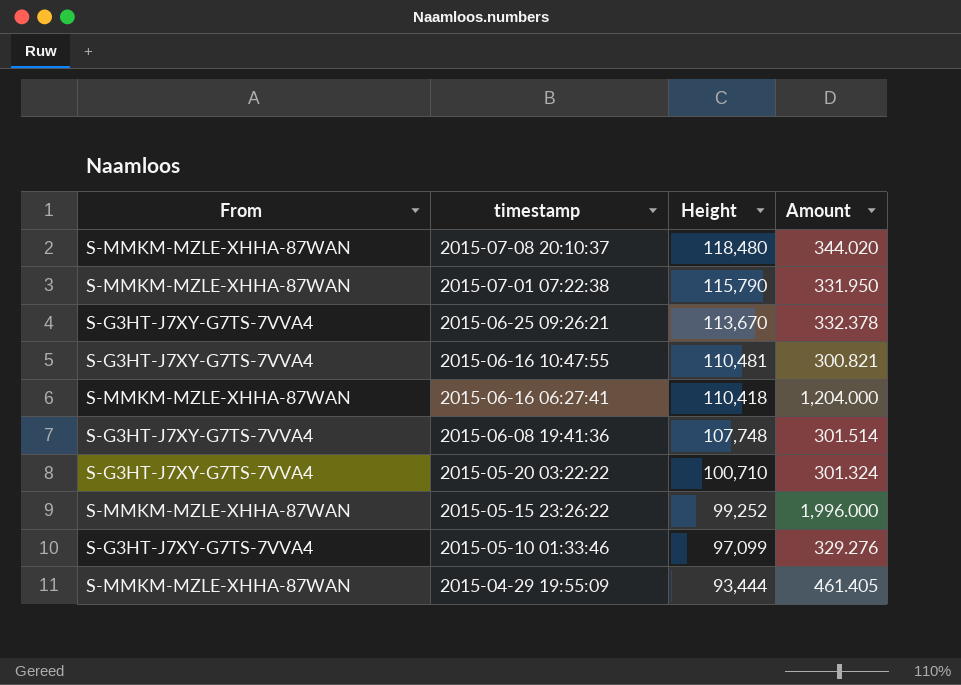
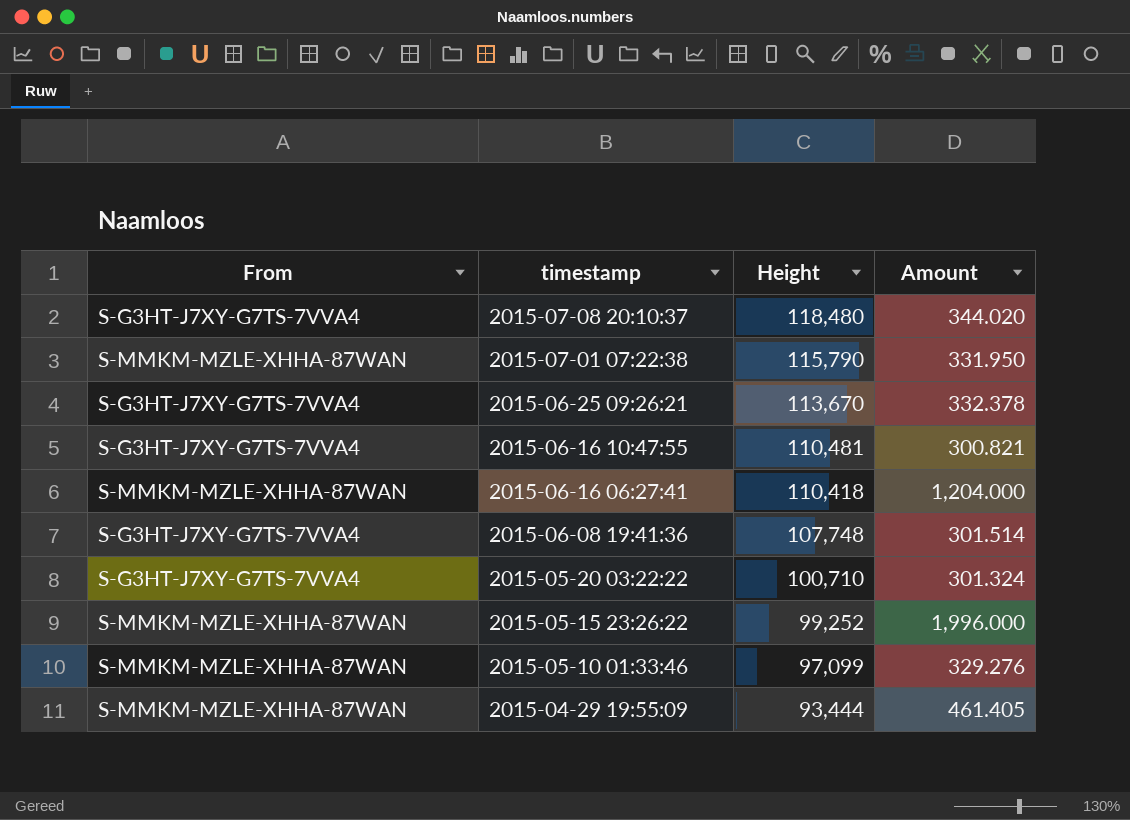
2015-07-08 20:10:37 | From: S-MMKM-MZLE-XHHA-87WAN -> S-G3HT-J7XY-G7TS-7VVA4
2015-05-10 01:33:46 | From: S-G3HT-J7XY-G7TS-7VVA4 -> S-MMKM-MZLE-XHHA-87WAN

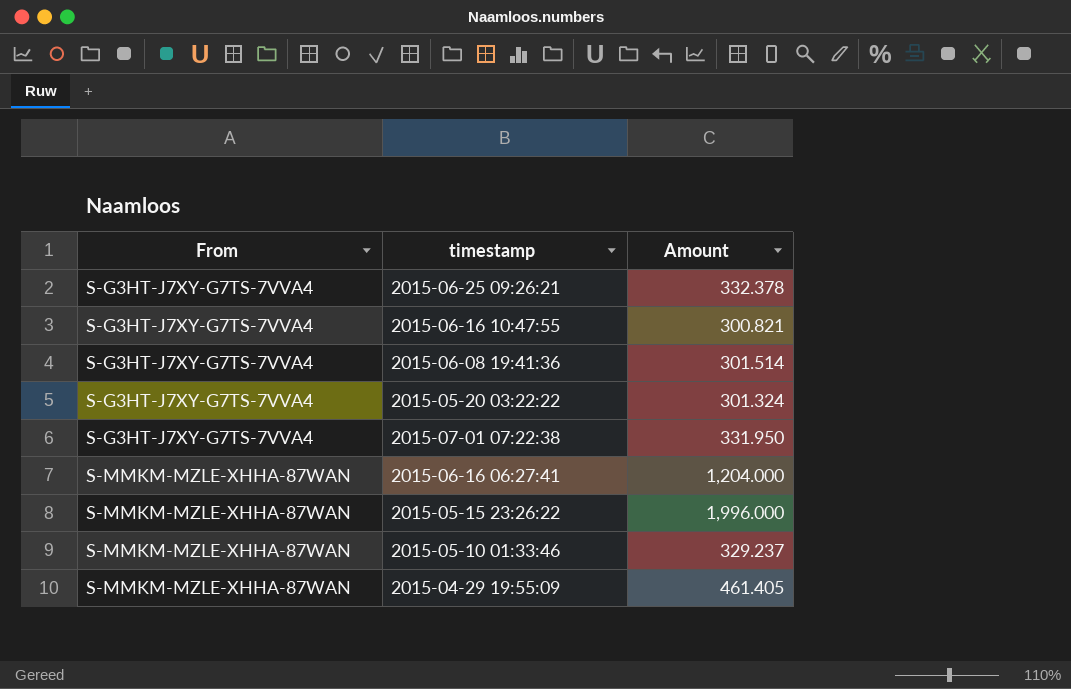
row order: timestamp descending -> From ascending
column Height | position: 3 -> none
row 2015-07-08 20:10:37: S-G3HT-J7XY-G7TS-7VVA4 | 118,480 | 344.020 -> none
2015-07-01 07:22:38 | From: S-MMKM-MZLE-XHHA-87WAN -> S-G3HT-J7XY-G7TS-7VVA4
2015-05-10 01:33:46 | Amount: 329.276 -> 329.237

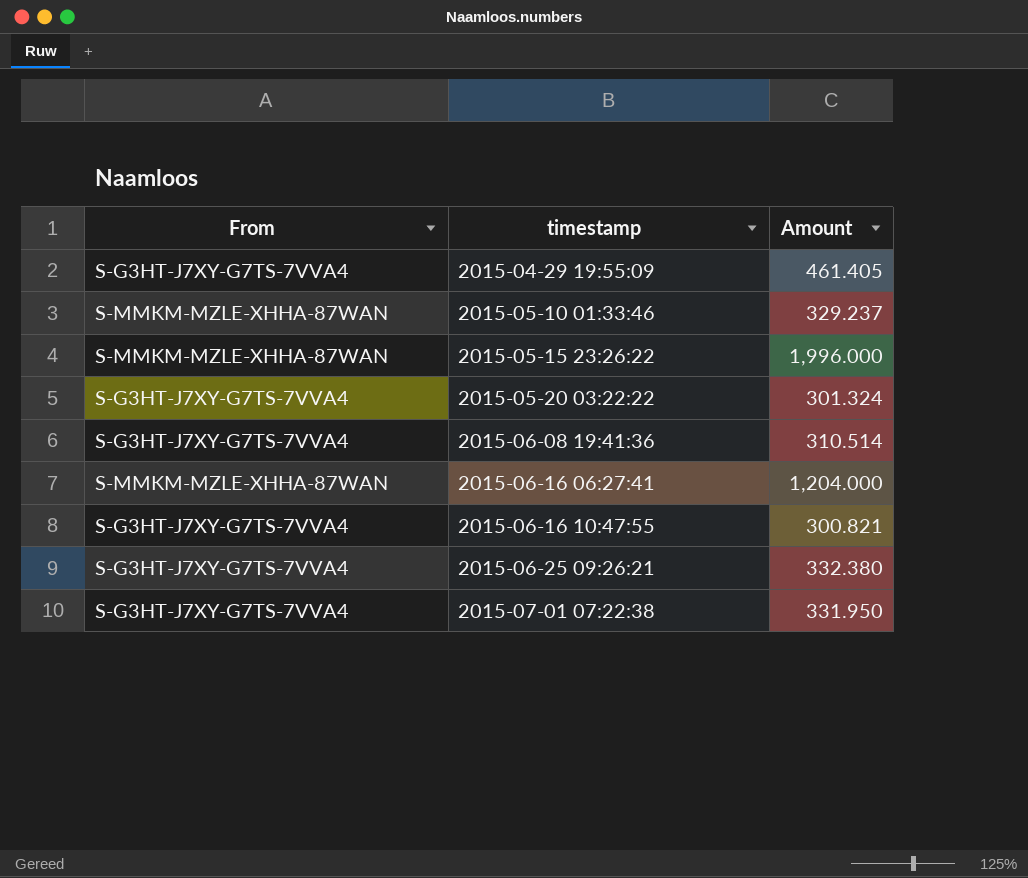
row order: From ascending -> timestamp ascending
2015-04-29 19:55:09 | From: S-MMKM-MZLE-XHHA-87WAN -> S-G3HT-J7XY-G7TS-7VVA4
2015-06-08 19:41:36 | Amount: 301.514 -> 310.514
2015-06-25 09:26:21 | Amount: 332.378 -> 332.380

